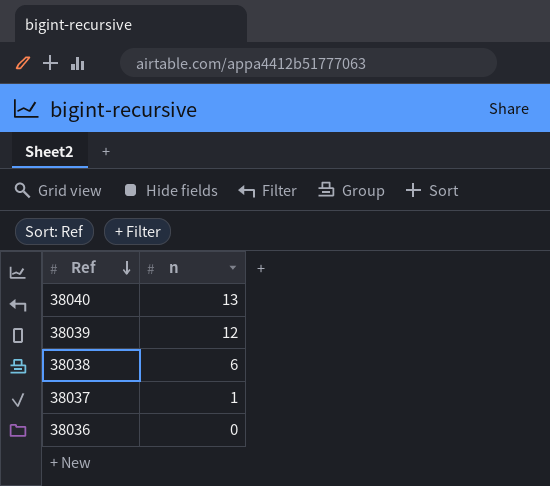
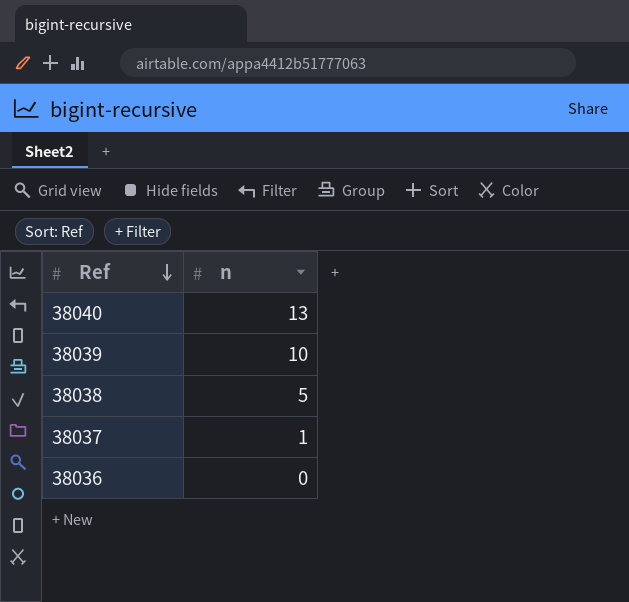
38039 | n: 12 -> 10
38038 | n: 6 -> 5

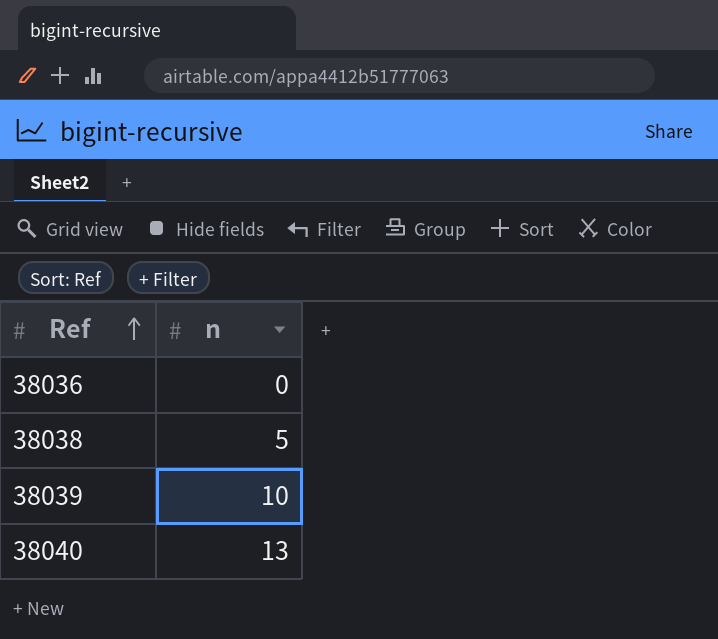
row order: Ref descending -> Ref ascending
row 38037: 1 -> none

